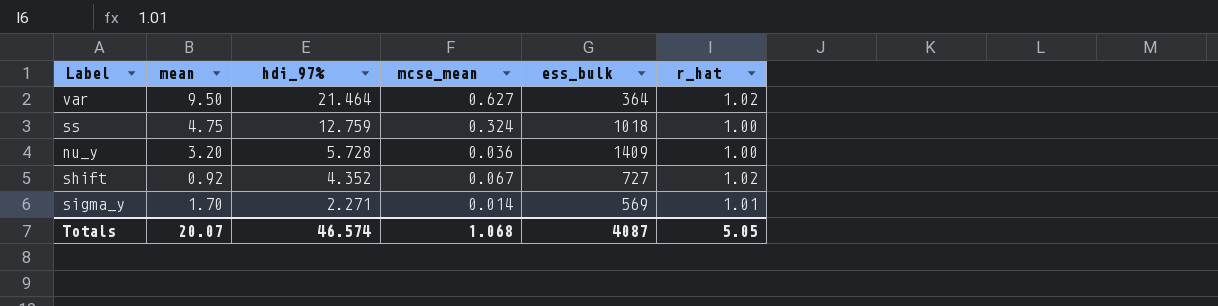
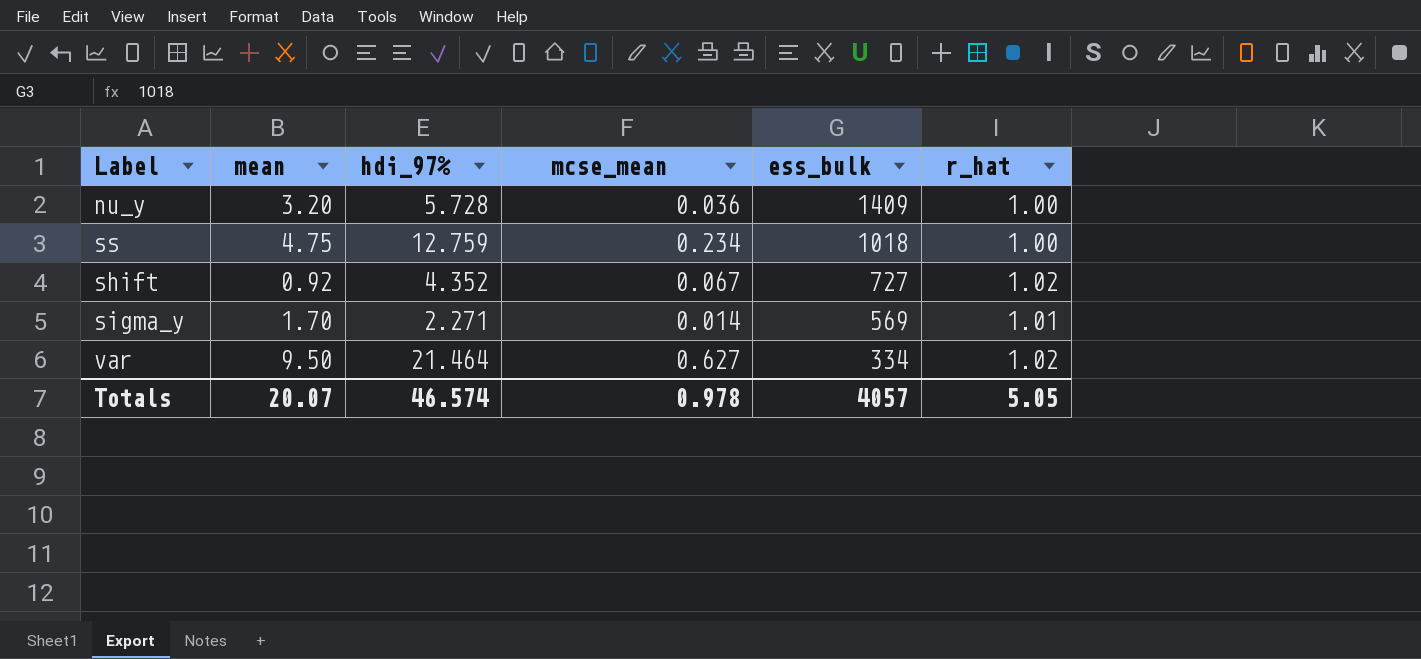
row order: hdi_97% descending -> ess_bulk descending
ss | mcse_mean: 0.324 -> 0.234
var | ess_bulk: 364 -> 334
Totals | mcse_mean: 1.068 -> 0.978
Totals | ess_bulk: 4087 -> 4057

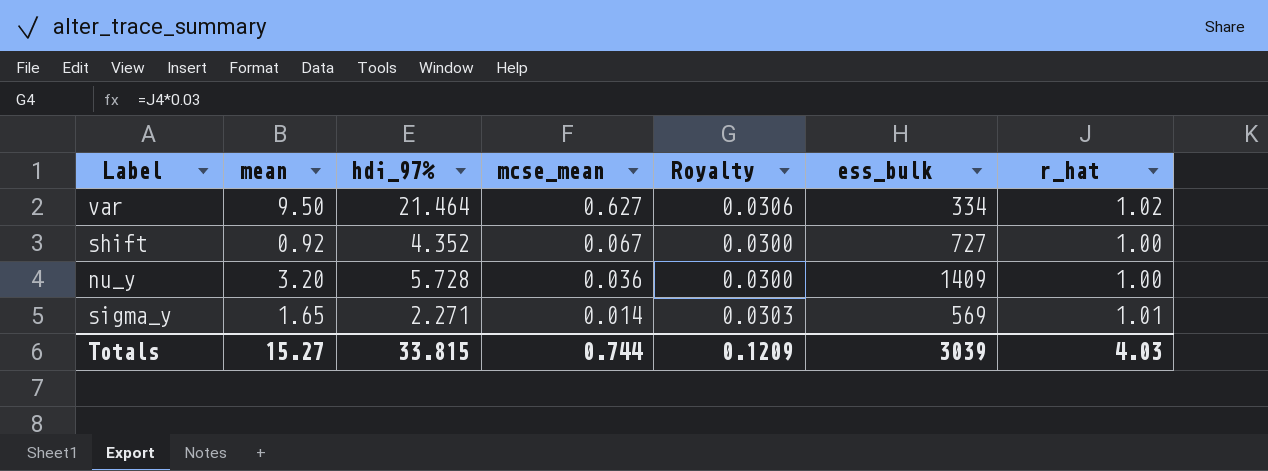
row order: ess_bulk descending -> mcse_mean descending
column Royalty | formula: none -> [r_hat] * 0.03
row ss: 4.75 | 12.759 | 0.234 | 1018 | 1.00 -> none
shift | r_hat: 1.02 -> 1.00
sigma_y | mean: 1.70 -> 1.65
Totals | mean: 20.07 -> 15.27
Totals | hdi_97%: 46.574 -> 33.815
Totals | mcse_mean: 0.978 -> 0.744
Totals | ess_bulk: 4057 -> 3039
Totals | r_hat: 5.05 -> 4.03

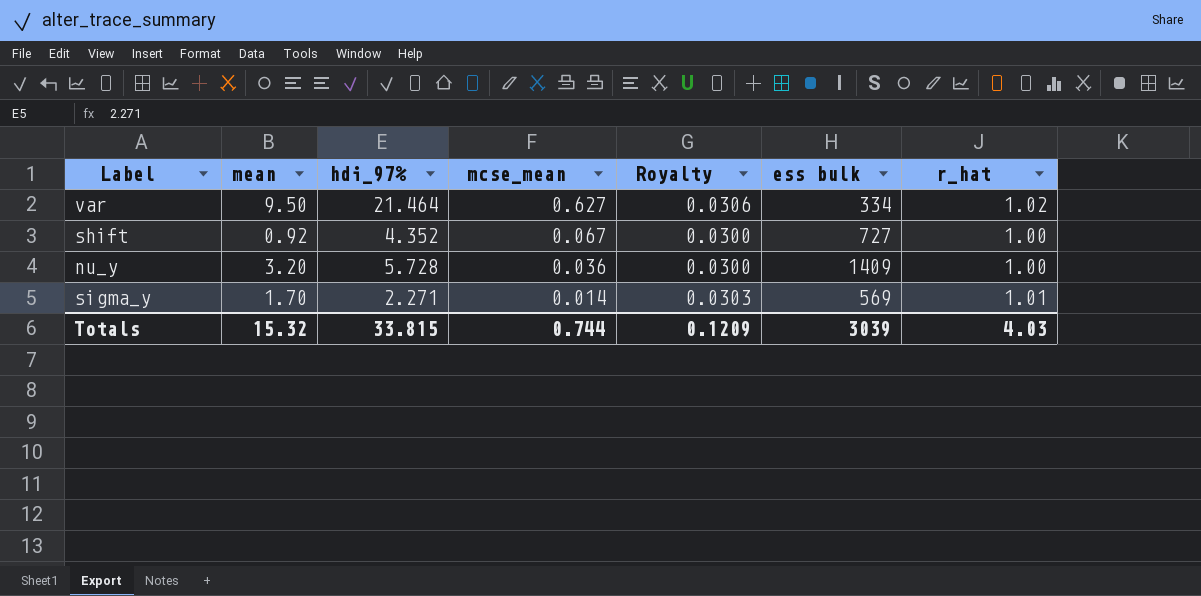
column name: ess_bulk -> ess bulk
sigma_y | mean: 1.65 -> 1.70
Totals | mean: 15.27 -> 15.32

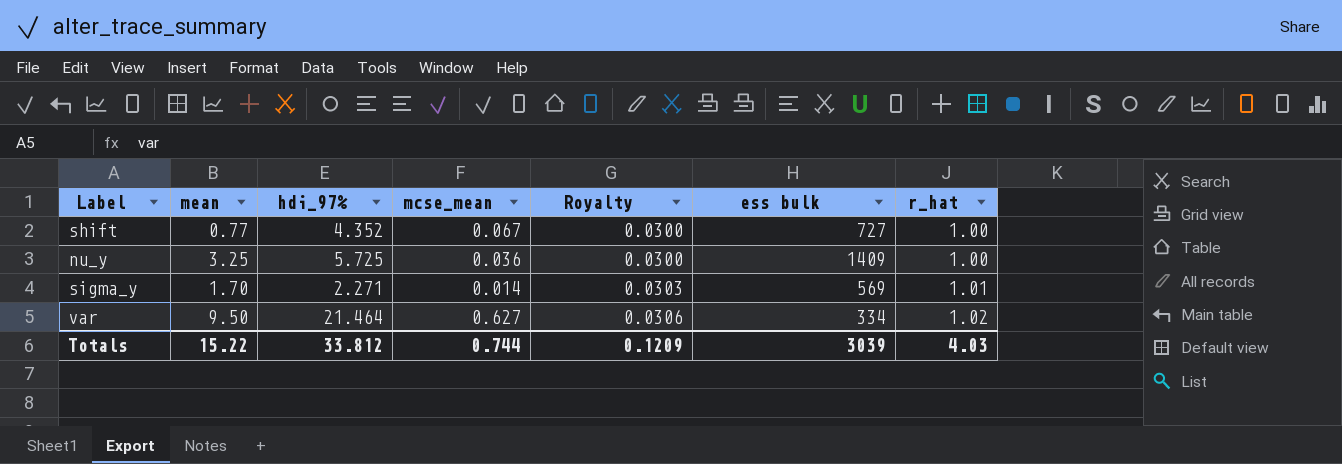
row order: mcse_mean descending -> Royalty ascending
shift | mean: 0.92 -> 0.77
nu_y | mean: 3.20 -> 3.25
nu_y | hdi_97%: 5.728 -> 5.725
Totals | mean: 15.32 -> 15.22
Totals | hdi_97%: 33.815 -> 33.812

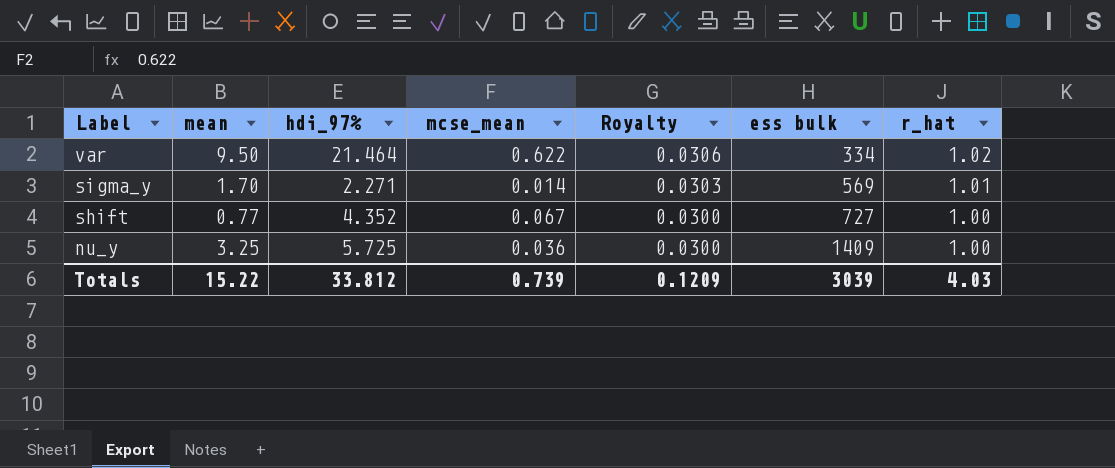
row order: Royalty ascending -> Label descending
var | mcse_mean: 0.627 -> 0.622
Totals | mcse_mean: 0.744 -> 0.739

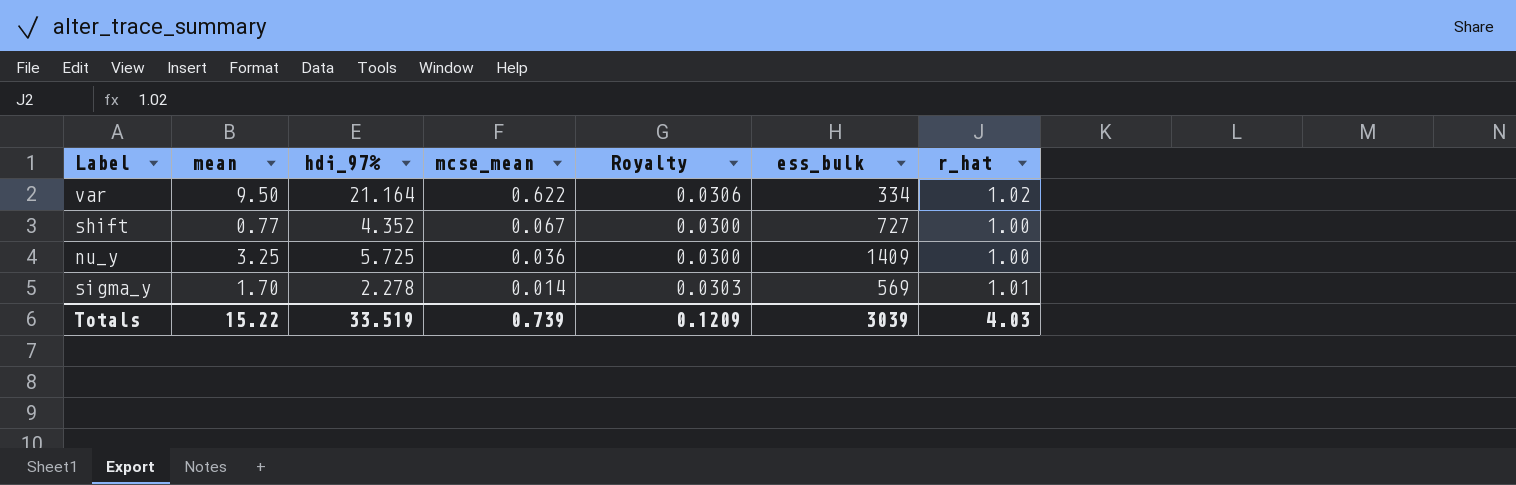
row order: Label descending -> mcse_mean descending
column name: ess bulk -> ess_bulk
var | hdi_97%: 21.464 -> 21.164
sigma_y | hdi_97%: 2.271 -> 2.278
Totals | hdi_97%: 33.812 -> 33.519

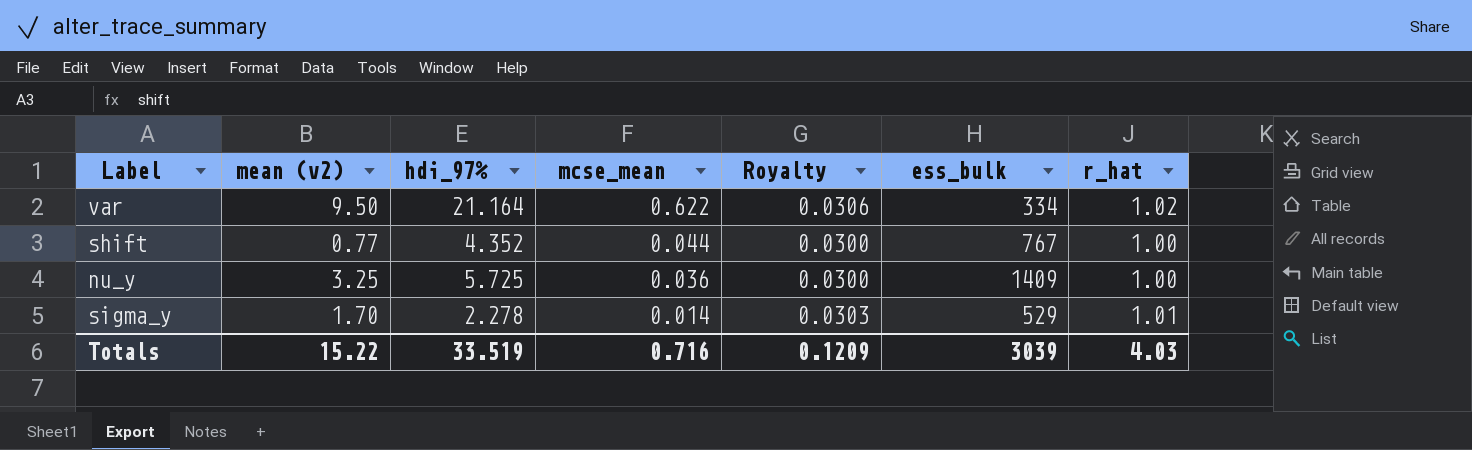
column name: mean -> mean (v2)
shift | mcse_mean: 0.067 -> 0.044
shift | ess_bulk: 727 -> 767
sigma_y | ess_bulk: 569 -> 529
Totals | mcse_mean: 0.739 -> 0.716

